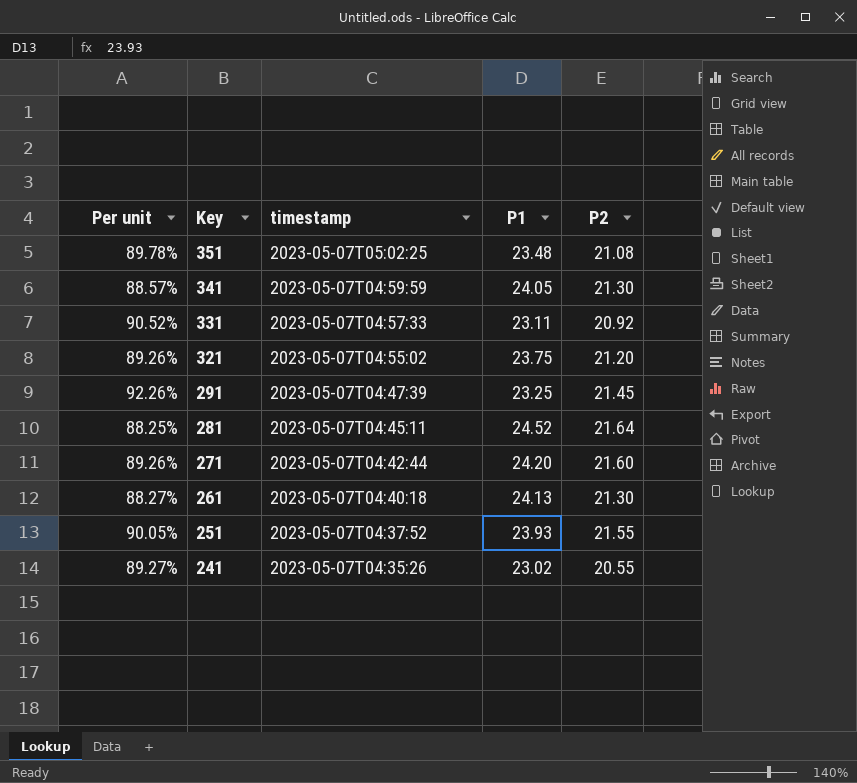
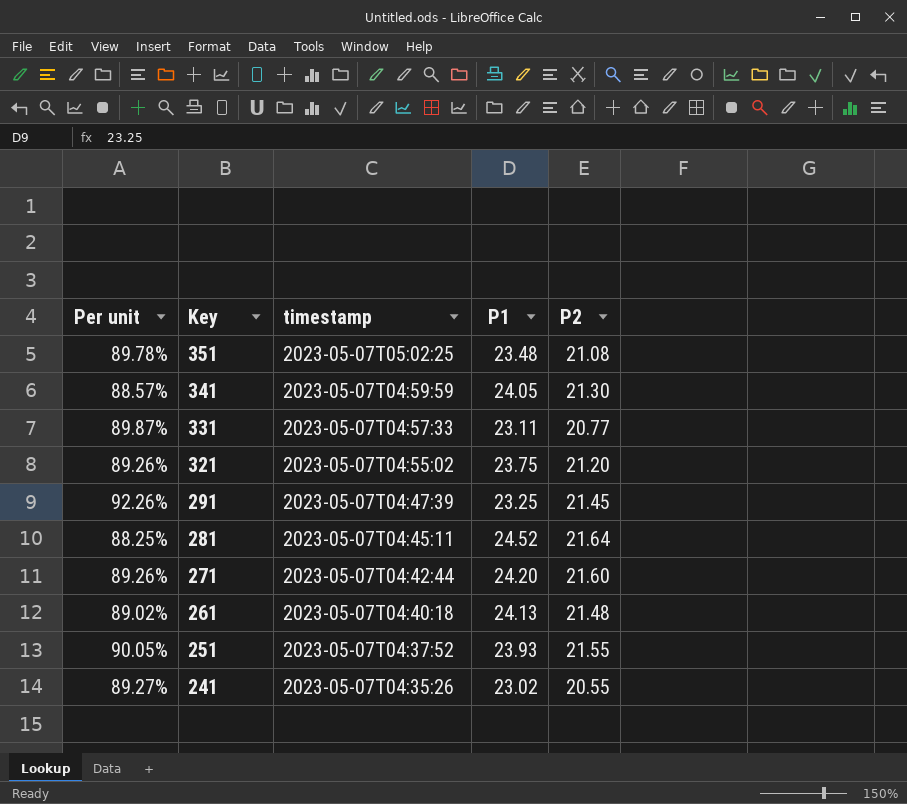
331 | Per unit: 90.52% -> 89.87%
331 | P2: 20.92 -> 20.77
261 | Per unit: 88.27% -> 89.02%
261 | P2: 21.30 -> 21.48

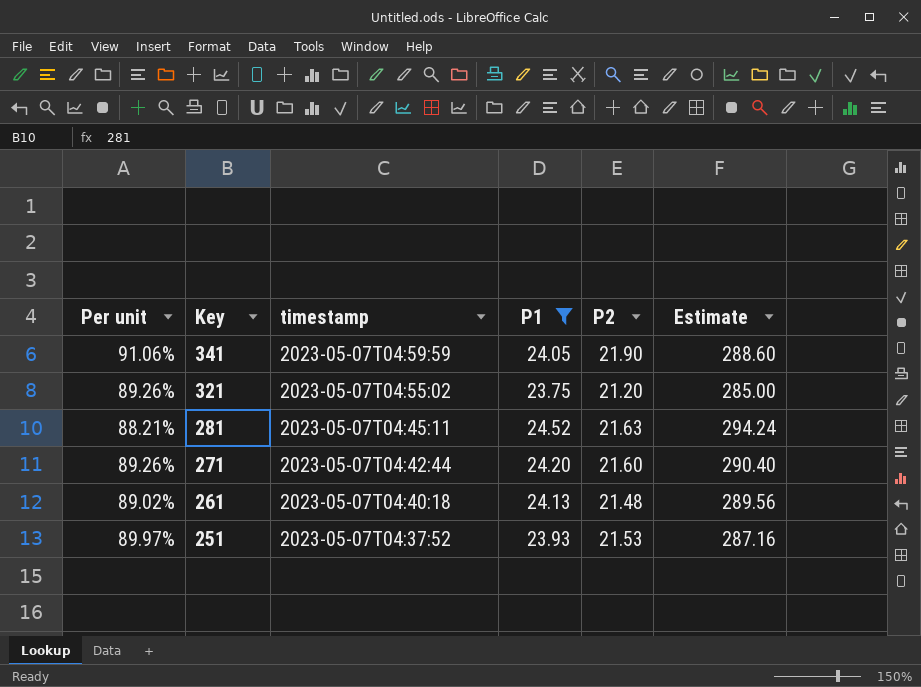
filter: none -> P1 >= 23.75
column Estimate | formula: none -> [P1] * 12
341 | Per unit: 88.57% -> 91.06%
341 | P2: 21.30 -> 21.90
281 | Per unit: 88.25% -> 88.21%
281 | P2: 21.64 -> 21.63
251 | Per unit: 90.05% -> 89.97%
251 | P2: 21.55 -> 21.53

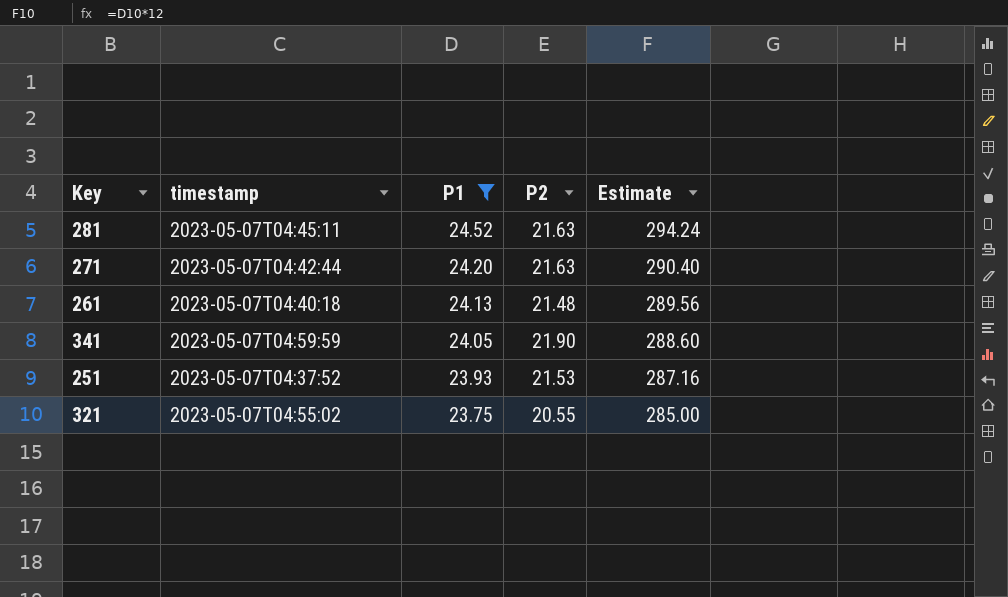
row order: Key descending -> P1 descending
column Per unit | formula: [P2] / [P1] -> none
271 | P2: 21.60 -> 21.63
321 | P2: 21.20 -> 20.55

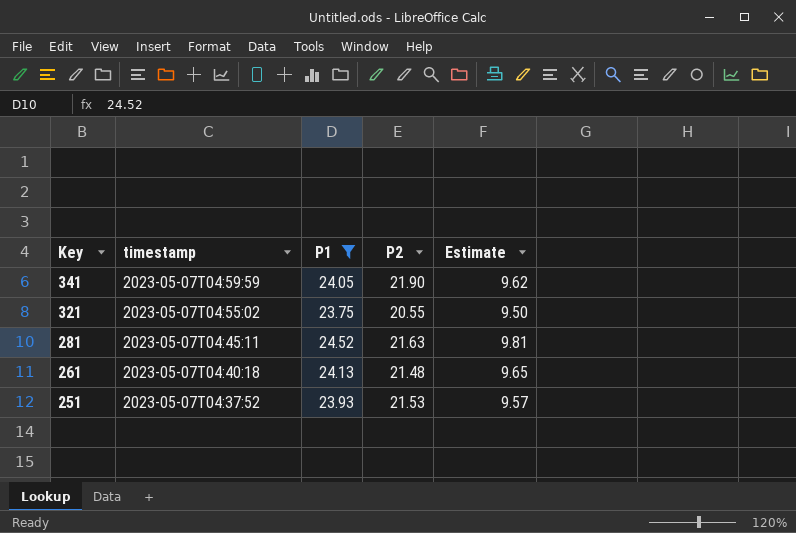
row order: P1 descending -> Key descending
column Estimate | formula: [P1] * 12 -> [P1] * 0.4
row 271: 2023-05-07T04:42:44 | 24.20 | 21.63 | 290.40 -> none

